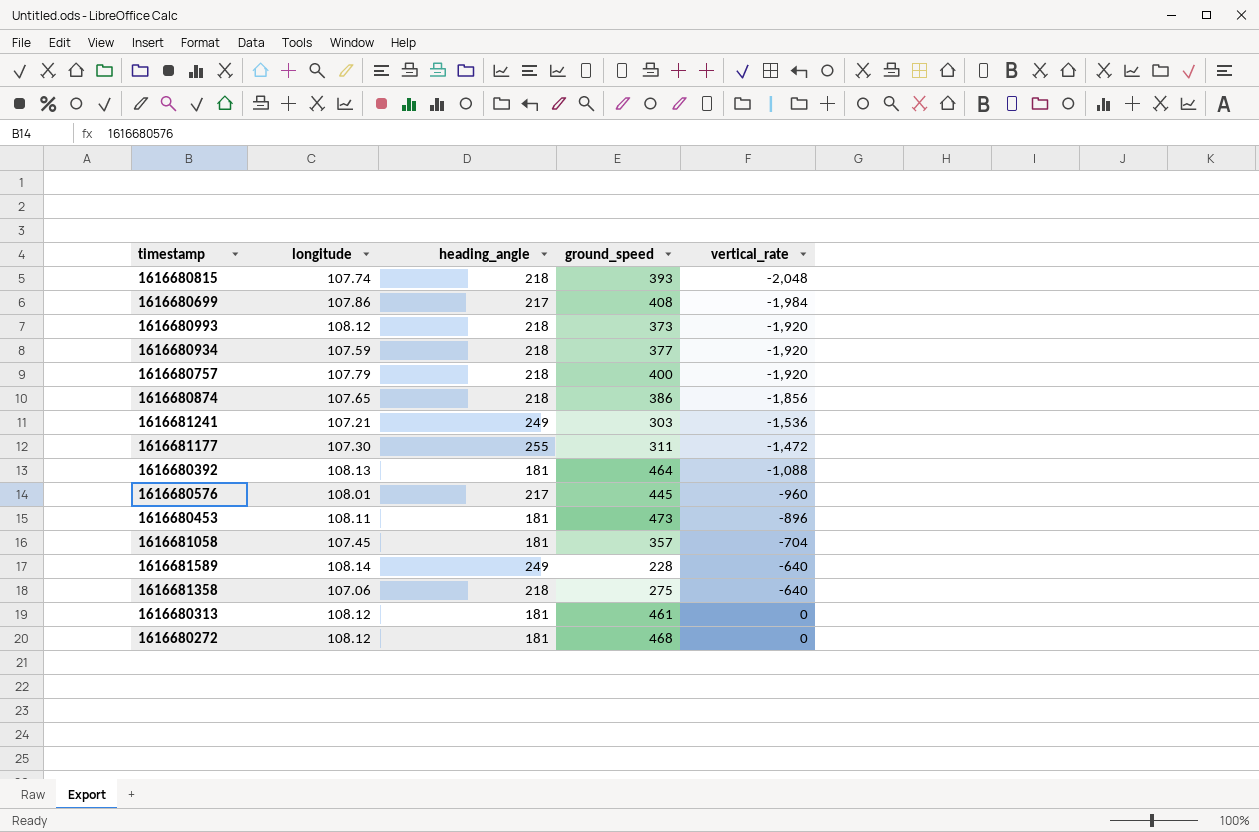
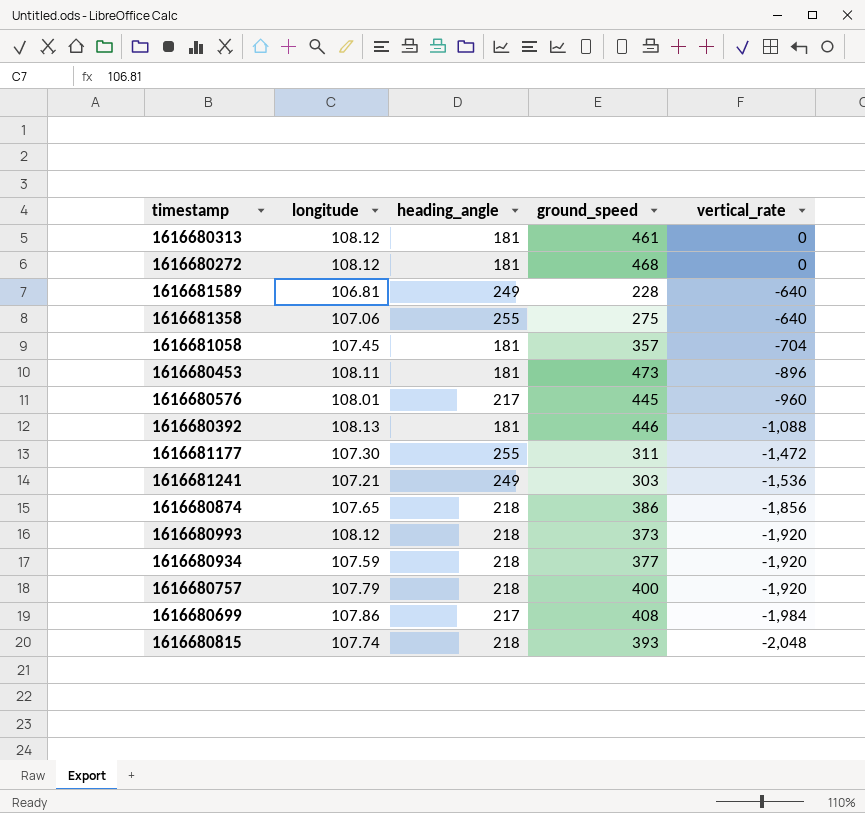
row order: vertical_rate ascending -> vertical_rate descending
1616681589 | longitude: 108.14 -> 106.81
1616681358 | heading_angle: 218 -> 255
1616680392 | ground_speed: 464 -> 446

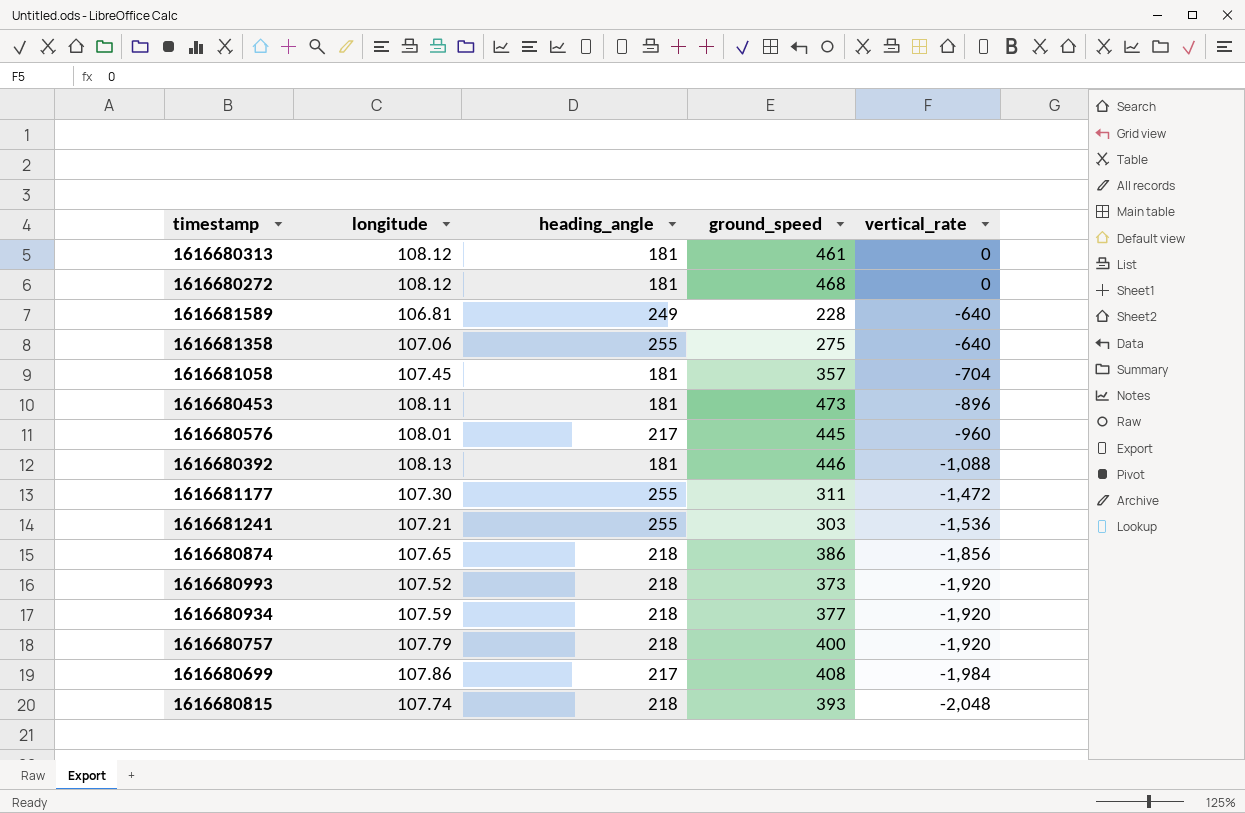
1616681241 | heading_angle: 249 -> 255
1616680993 | longitude: 108.12 -> 107.52

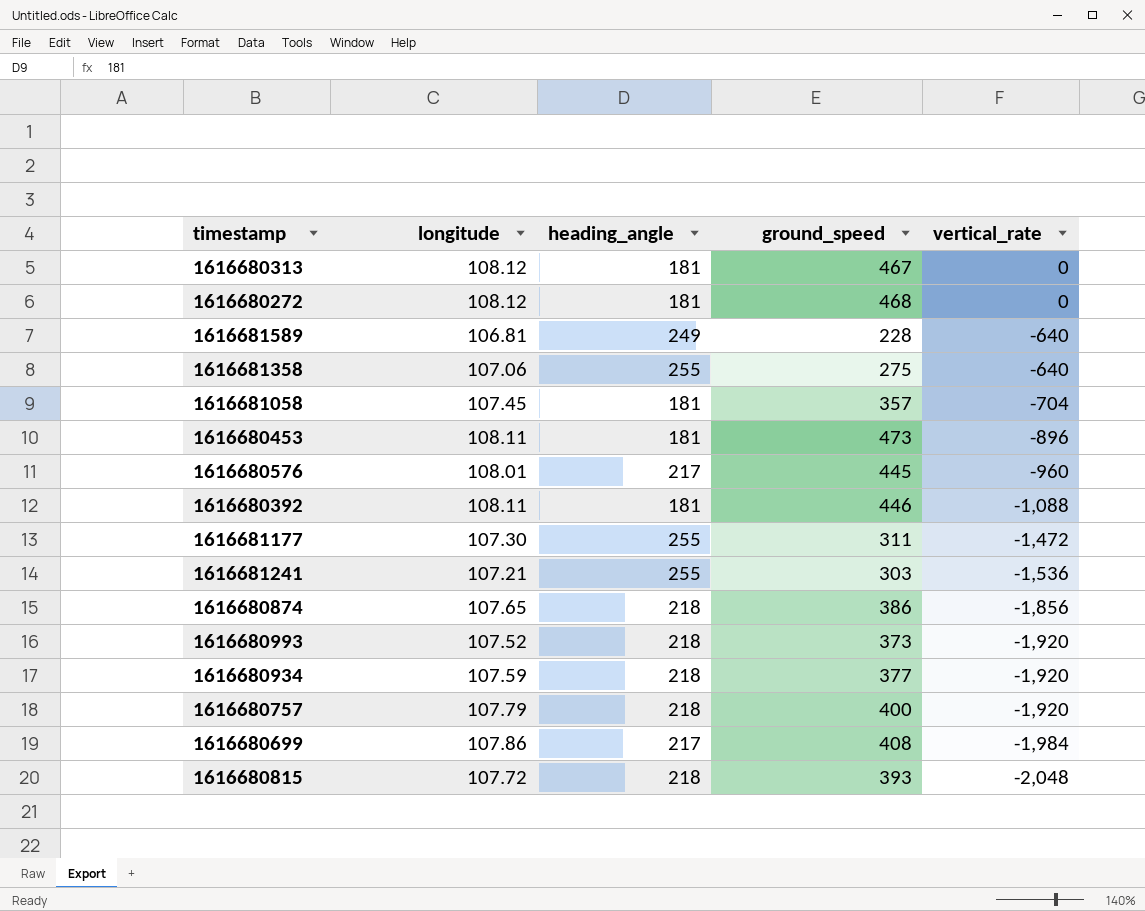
1616680313 | ground_speed: 461 -> 467
1616680392 | longitude: 108.13 -> 108.11
1616680815 | longitude: 107.74 -> 107.72

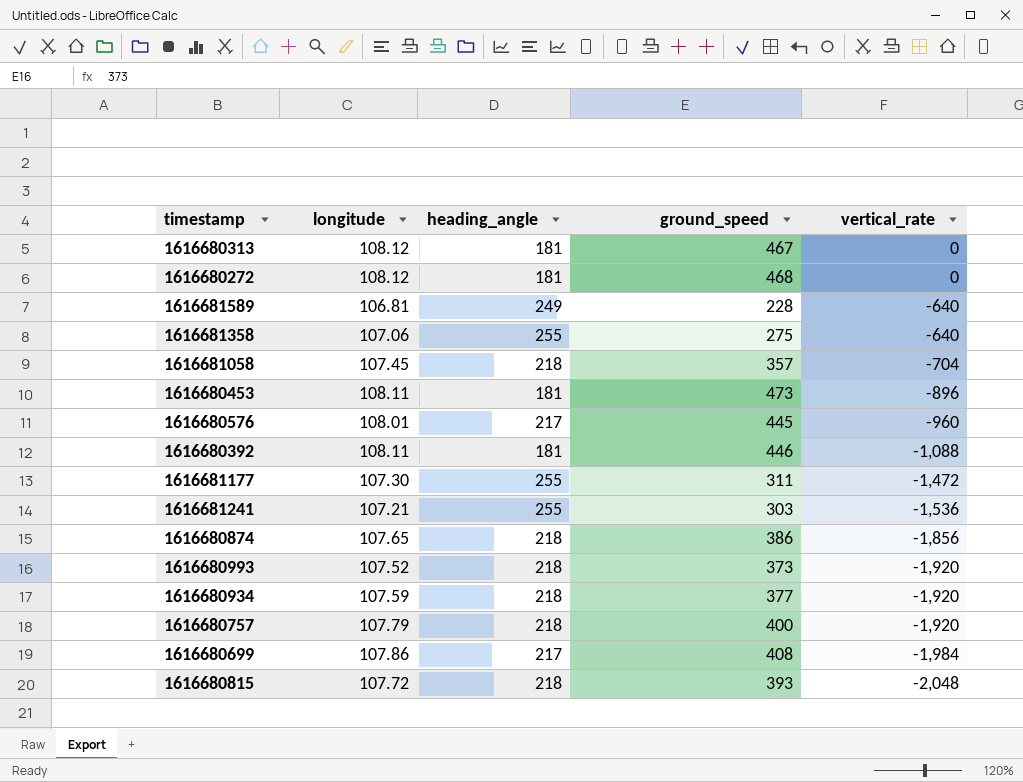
1616681058 | heading_angle: 181 -> 218

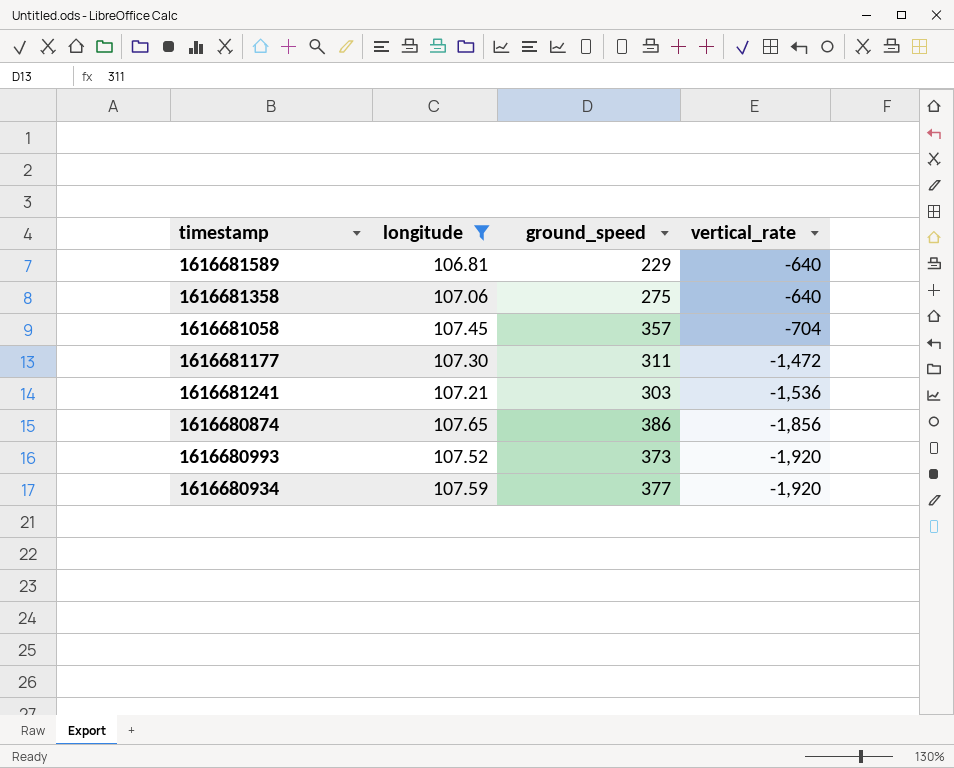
filter: none -> longitude <= 107.65
column heading_angle | position: 3 -> none
1616681589 | ground_speed: 228 -> 229

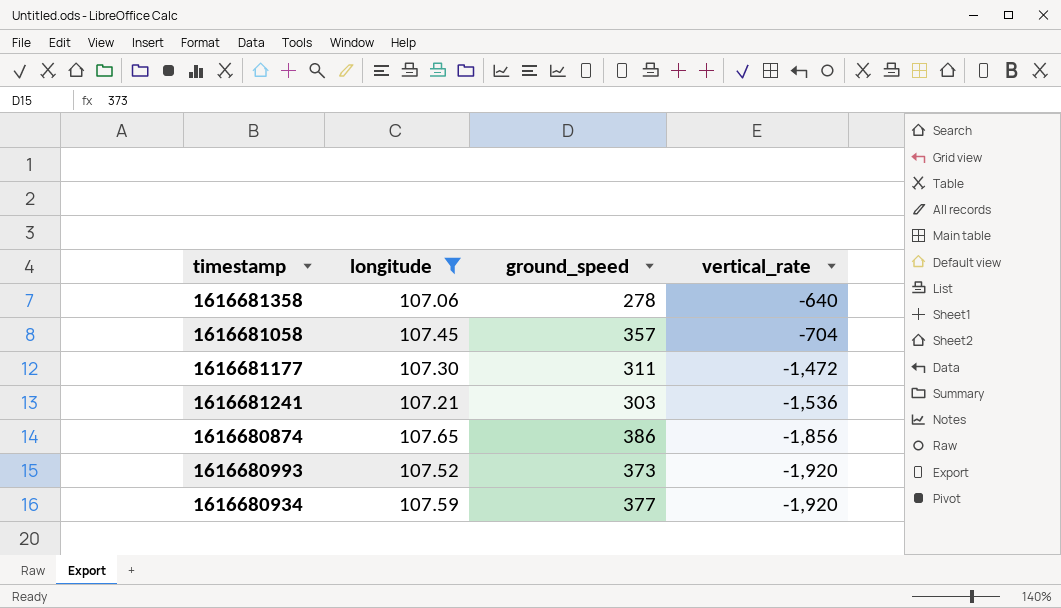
row 1616681589: 106.81 | 229 | -640 -> none
1616681358 | ground_speed: 275 -> 278

